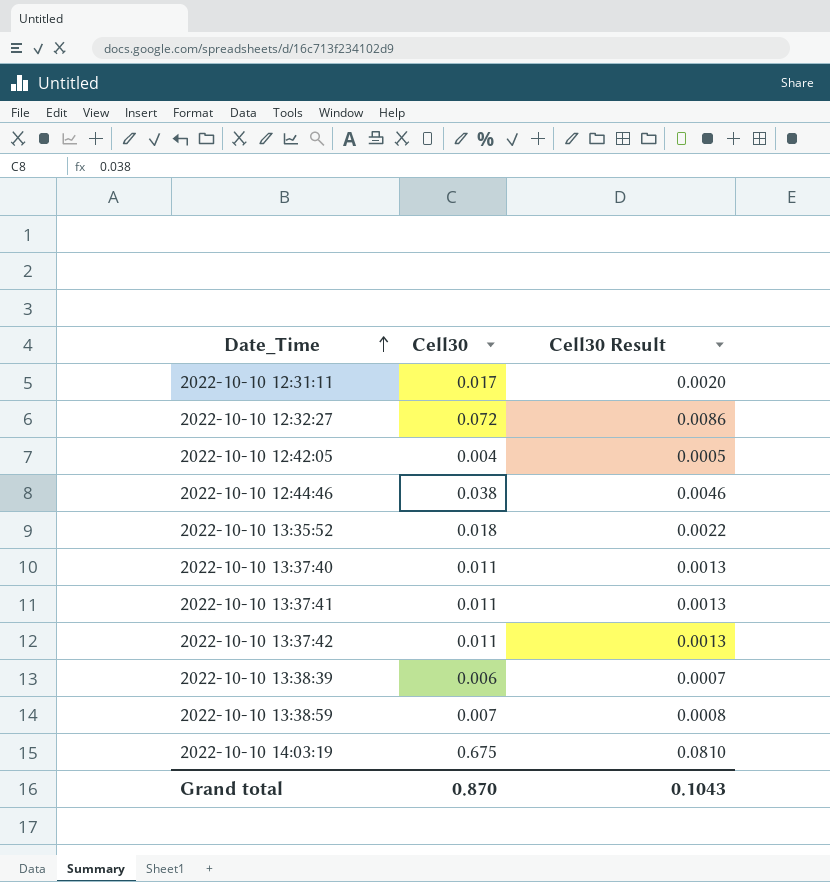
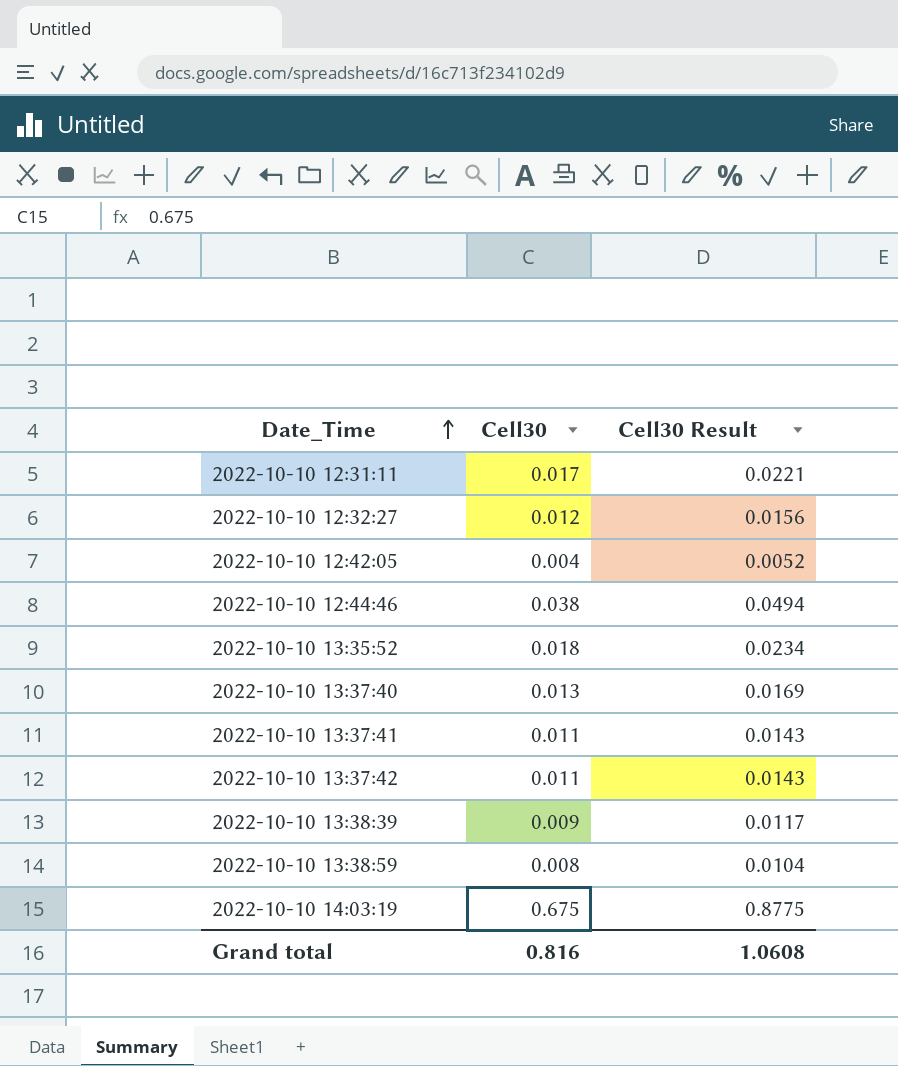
column Cell30 Result | formula: [Cell30] * 0.12 -> [Cell30] * 1.3
2022-10-10 12:32:27 | Cell30: 0.072 -> 0.012
2022-10-10 13:37:40 | Cell30: 0.011 -> 0.013
2022-10-10 13:38:39 | Cell30: 0.006 -> 0.009
2022-10-10 13:38:59 | Cell30: 0.007 -> 0.008
Grand total | Cell30: 0.870 -> 0.816
Grand total | Cell30 Result: 0.1043 -> 1.0608

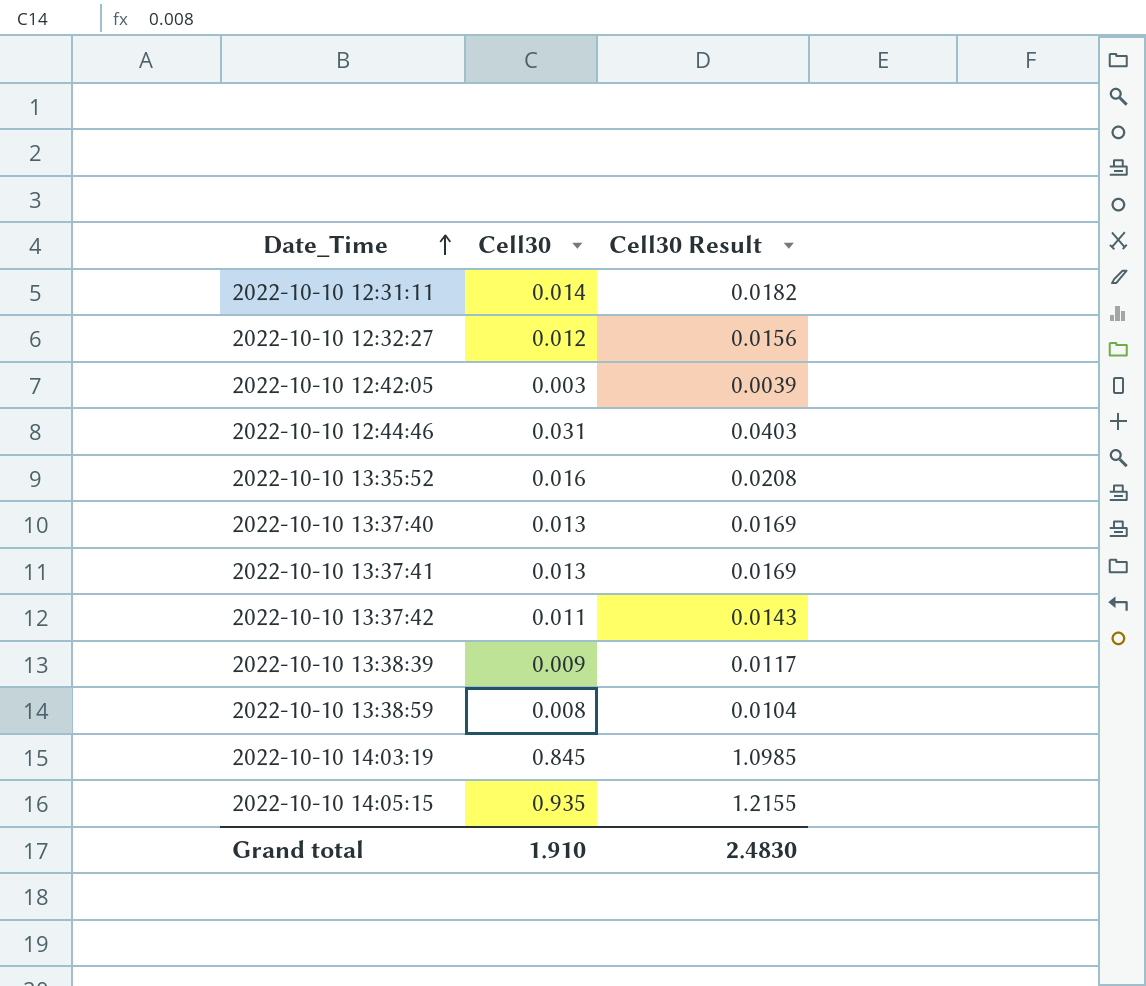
2022-10-10 12:31:11 | Cell30: 0.017 -> 0.014
2022-10-10 12:31:11 | Cell30 Result: 0.0221 -> 0.0182
2022-10-10 12:42:05 | Cell30: 0.004 -> 0.003
2022-10-10 12:42:05 | Cell30 Result: 0.0052 -> 0.0039
2022-10-10 12:44:46 | Cell30: 0.038 -> 0.031
2022-10-10 12:44:46 | Cell30 Result: 0.0494 -> 0.0403
2022-10-10 13:35:52 | Cell30: 0.018 -> 0.016
2022-10-10 13:35:52 | Cell30 Result: 0.0234 -> 0.0208
2022-10-10 13:37:41 | Cell30: 0.011 -> 0.013
2022-10-10 13:37:41 | Cell30 Result: 0.0143 -> 0.0169
2022-10-10 14:03:19 | Cell30: 0.675 -> 0.845
2022-10-10 14:03:19 | Cell30 Result: 0.8775 -> 1.0985
row 2022-10-10 14:05:15: none -> 0.935 | 1.2155
Grand total | Cell30: 0.816 -> 1.910
Grand total | Cell30 Result: 1.0608 -> 2.4830

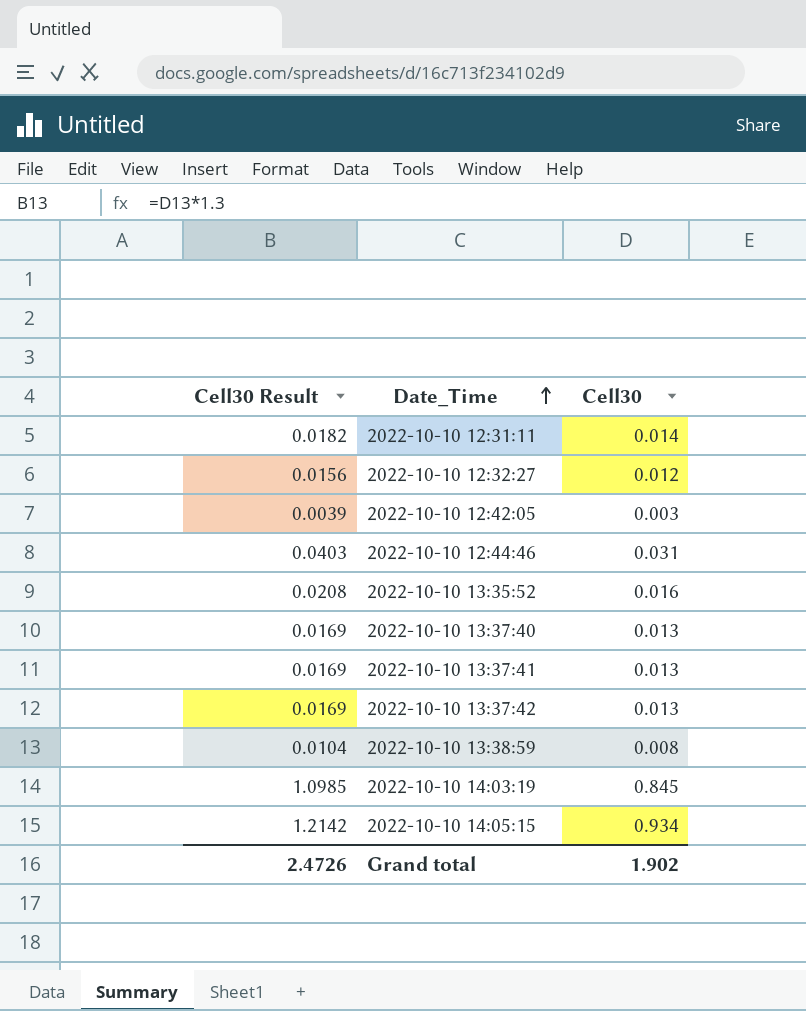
column Cell30 Result | position: 3 -> 1
row 2022-10-10 13:38:39: 0.009 | 0.0117 -> none
2022-10-10 13:37:42 | Cell30 Result: 0.0143 -> 0.0169
2022-10-10 13:37:42 | Cell30: 0.011 -> 0.013
2022-10-10 14:05:15 | Cell30 Result: 1.2155 -> 1.2142
2022-10-10 14:05:15 | Cell30: 0.935 -> 0.934
Grand total | Cell30 Result: 2.4830 -> 2.4726
Grand total | Cell30: 1.910 -> 1.902

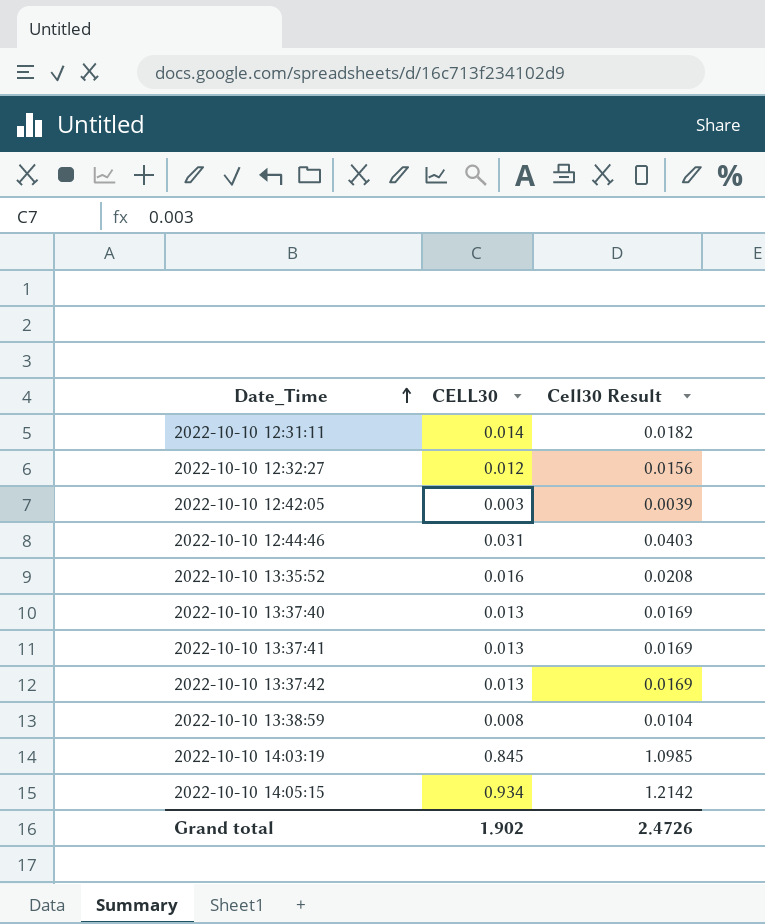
column name: Cell30 -> CELL30
column Cell30 Result | position: 1 -> 3

